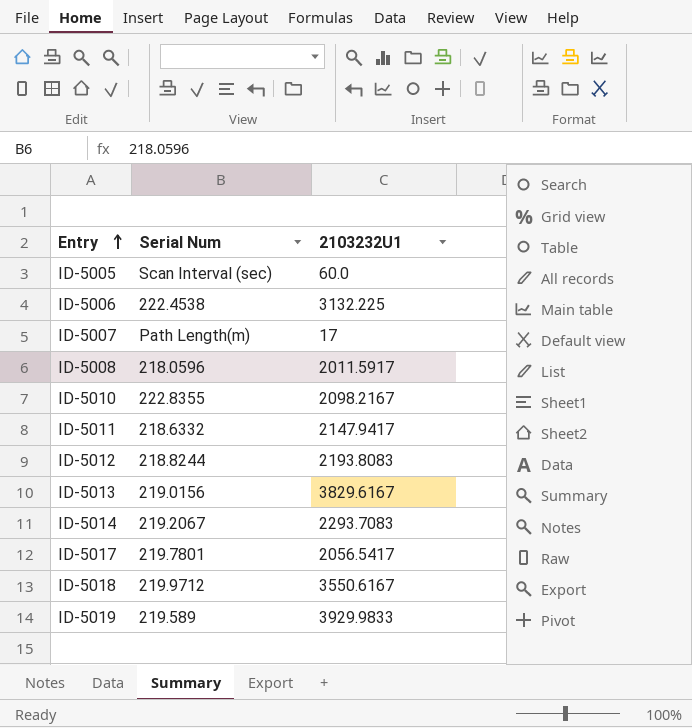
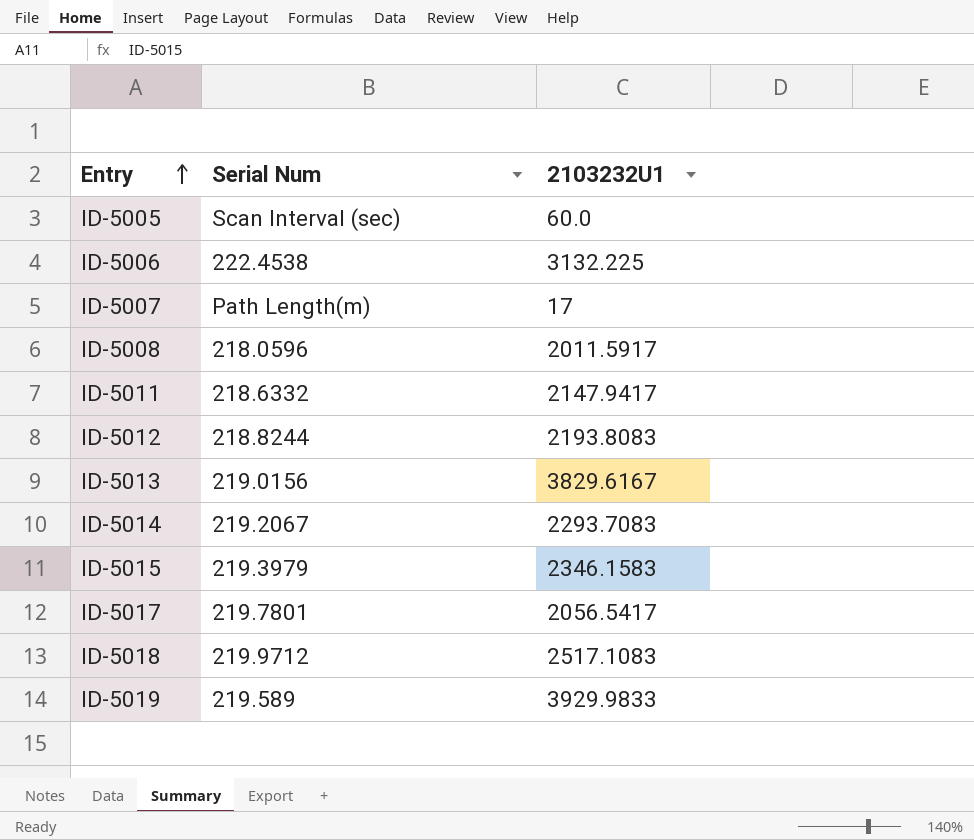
row ID-5010: 222.8355 | 2098.2167 -> none
row ID-5015: none -> 219.3979 | 2346.1583
ID-5018 | 2103232U1: 3550.6167 -> 2517.1083

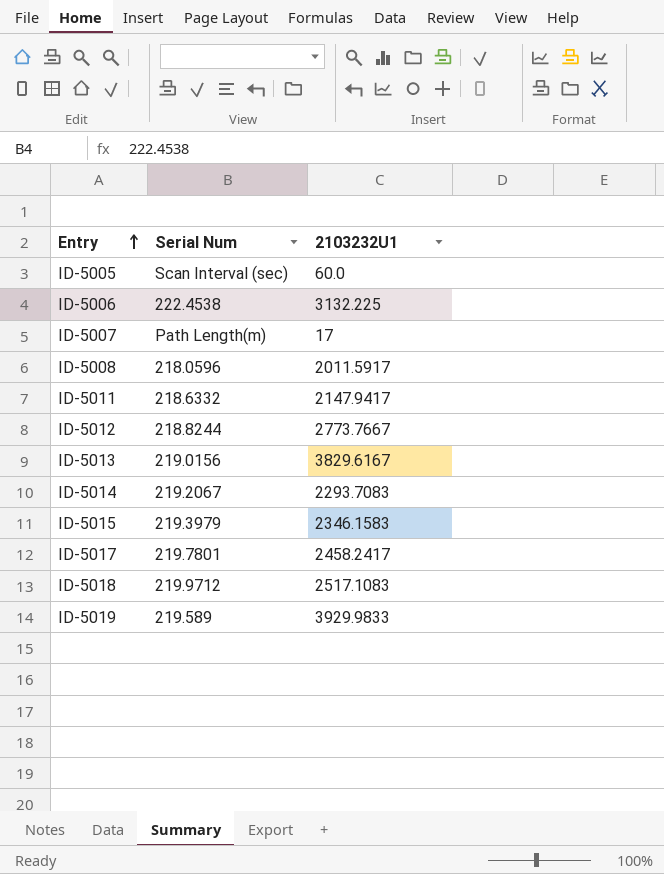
ID-5012 | 2103232U1: 2193.8083 -> 2773.7667
ID-5017 | 2103232U1: 2056.5417 -> 2458.2417

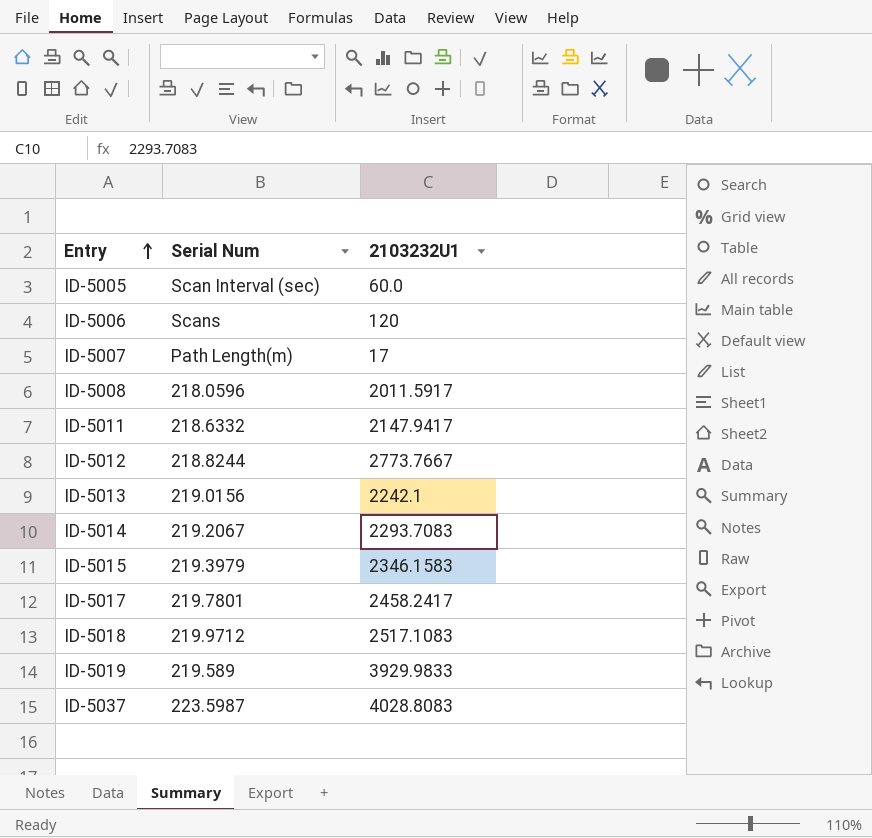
ID-5006 | Serial Num: 222.4538 -> Scans
ID-5006 | 2103232U1: 3132.225 -> 120
ID-5013 | 2103232U1: 3829.6167 -> 2242.1
row ID-5037: none -> 223.5987 | 4028.8083

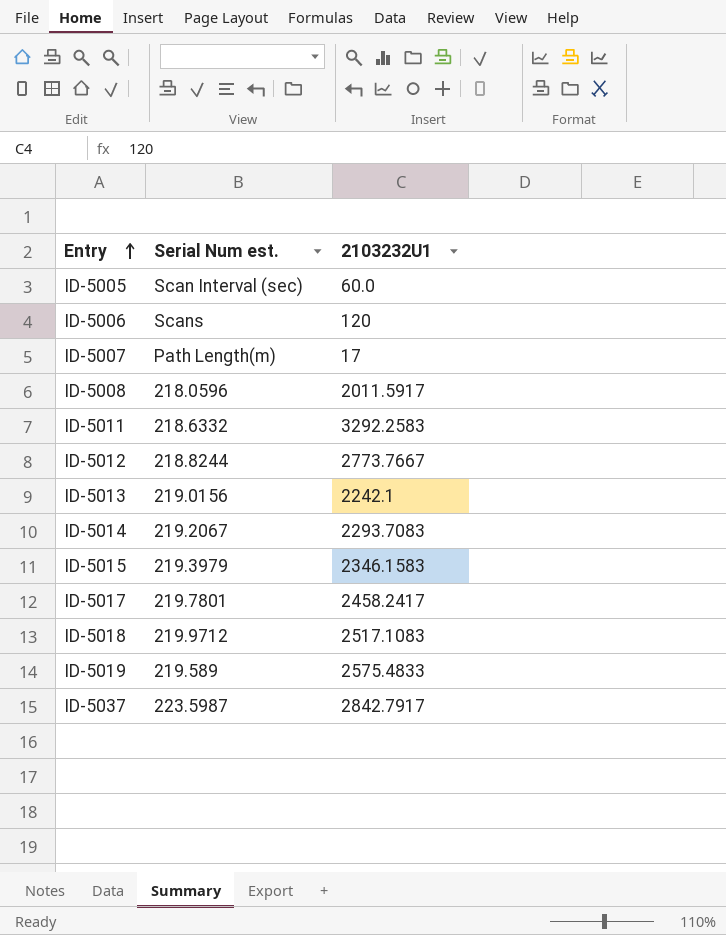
column name: Serial Num -> Serial Num est.
ID-5011 | 2103232U1: 2147.9417 -> 3292.2583
ID-5019 | 2103232U1: 3929.9833 -> 2575.4833
ID-5037 | 2103232U1: 4028.8083 -> 2842.7917

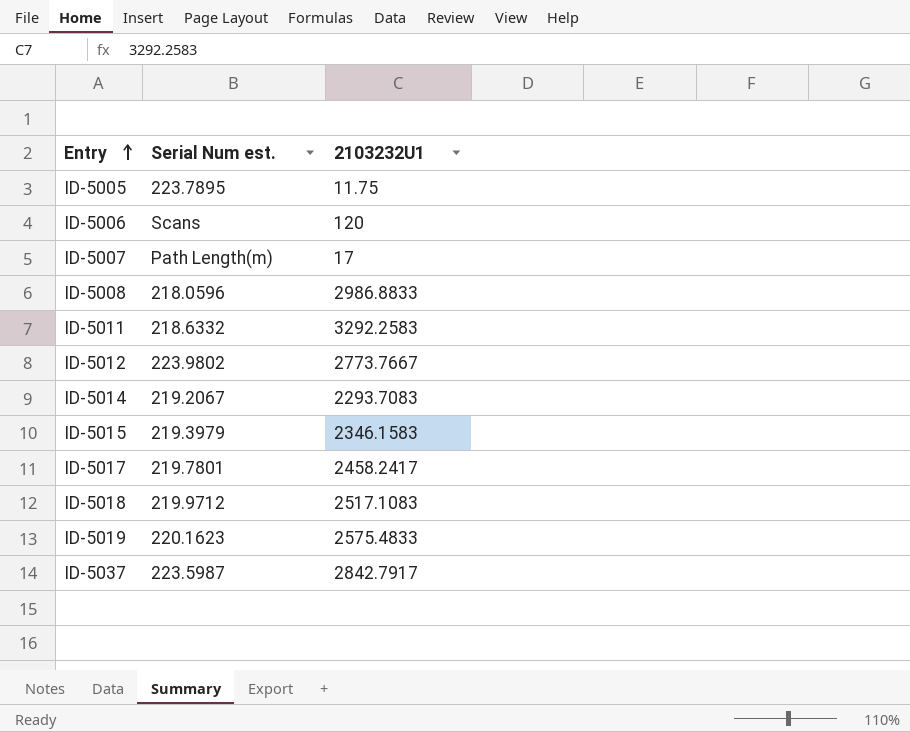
row ID-5013: 219.0156 | 2242.1 -> none
ID-5005 | Serial Num est.: Scan Interval (sec) -> 223.7895
ID-5005 | 2103232U1: 60.0 -> 11.75
ID-5008 | 2103232U1: 2011.5917 -> 2986.8833
ID-5012 | Serial Num est.: 218.8244 -> 223.9802
ID-5019 | Serial Num est.: 219.589 -> 220.1623

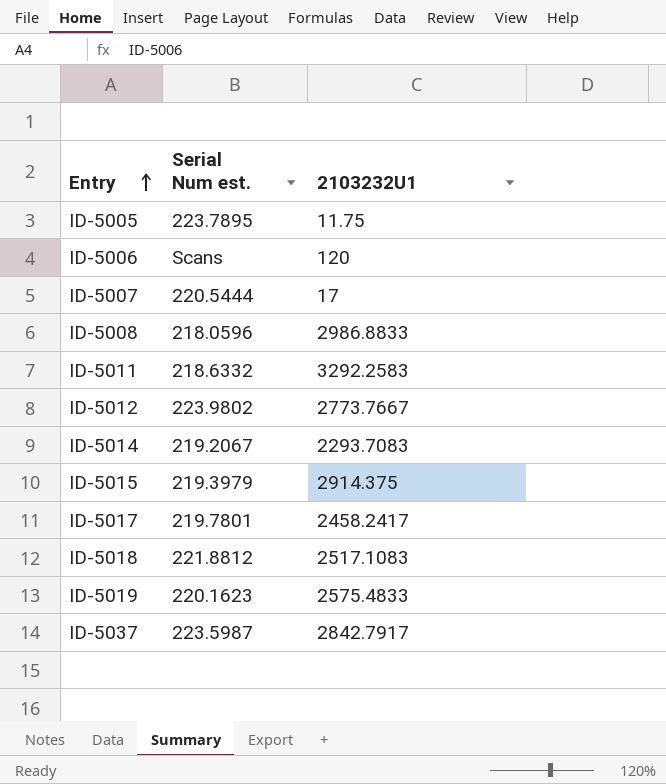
ID-5007 | Serial Num est.: Path Length(m) -> 220.5444
ID-5015 | 2103232U1: 2346.1583 -> 2914.375
ID-5018 | Serial Num est.: 219.9712 -> 221.8812

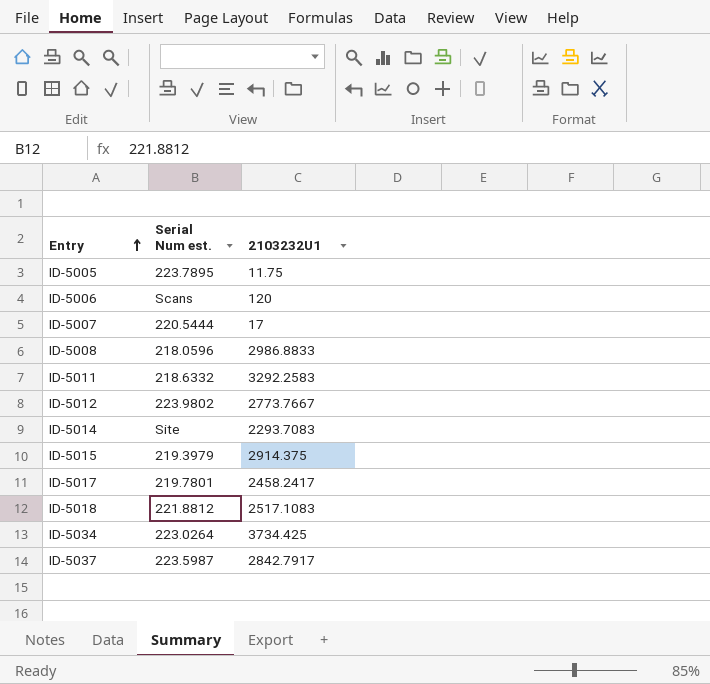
row ID-5019: 220.1623 | 2575.4833 -> none
ID-5014 | Serial Num est.: 219.2067 -> Site
row ID-5034: none -> 223.0264 | 3734.425

